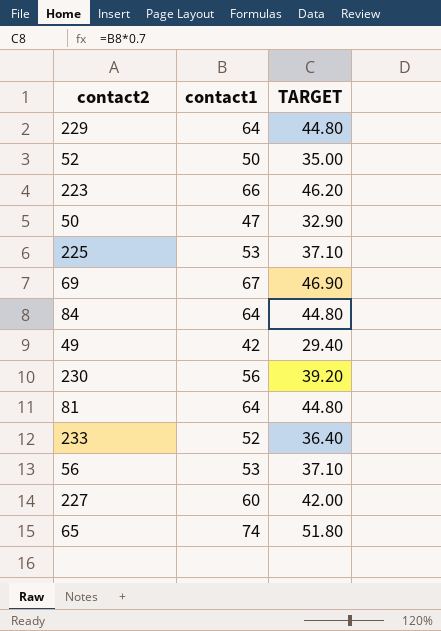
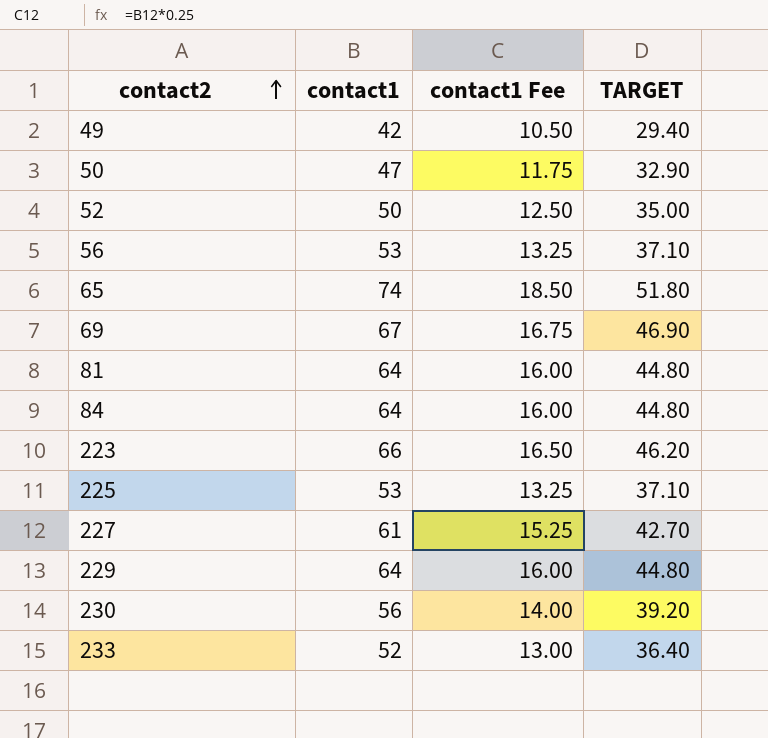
row order: none -> contact2 ascending
column contact1 Fee | formula: none -> [contact1] * 0.25
227 | contact1: 60 -> 61
227 | TARGET: 42.00 -> 42.70

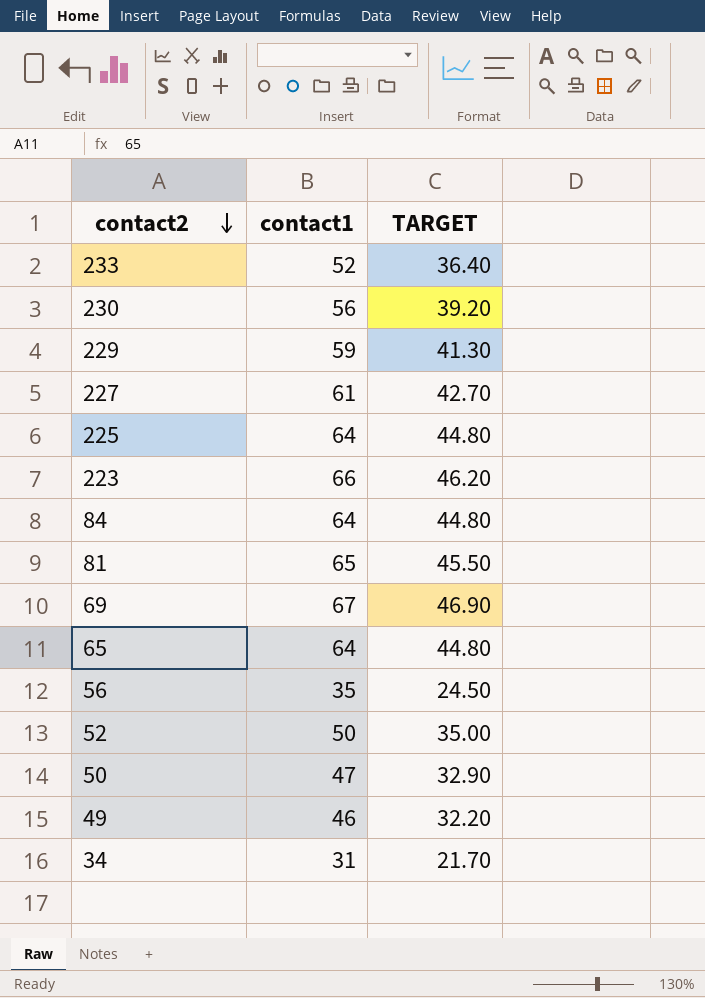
row order: contact2 ascending -> contact2 descending
column contact1 Fee | formula: [contact1] * 0.25 -> none
229 | contact1: 64 -> 59
229 | TARGET: 44.80 -> 41.30
225 | contact1: 53 -> 64
225 | TARGET: 37.10 -> 44.80
81 | contact1: 64 -> 65
81 | TARGET: 44.80 -> 45.50
65 | contact1: 74 -> 64
65 | TARGET: 51.80 -> 44.80
56 | contact1: 53 -> 35
56 | TARGET: 37.10 -> 24.50
49 | contact1: 42 -> 46
49 | TARGET: 29.40 -> 32.20
row 34: none -> 31 | 21.70

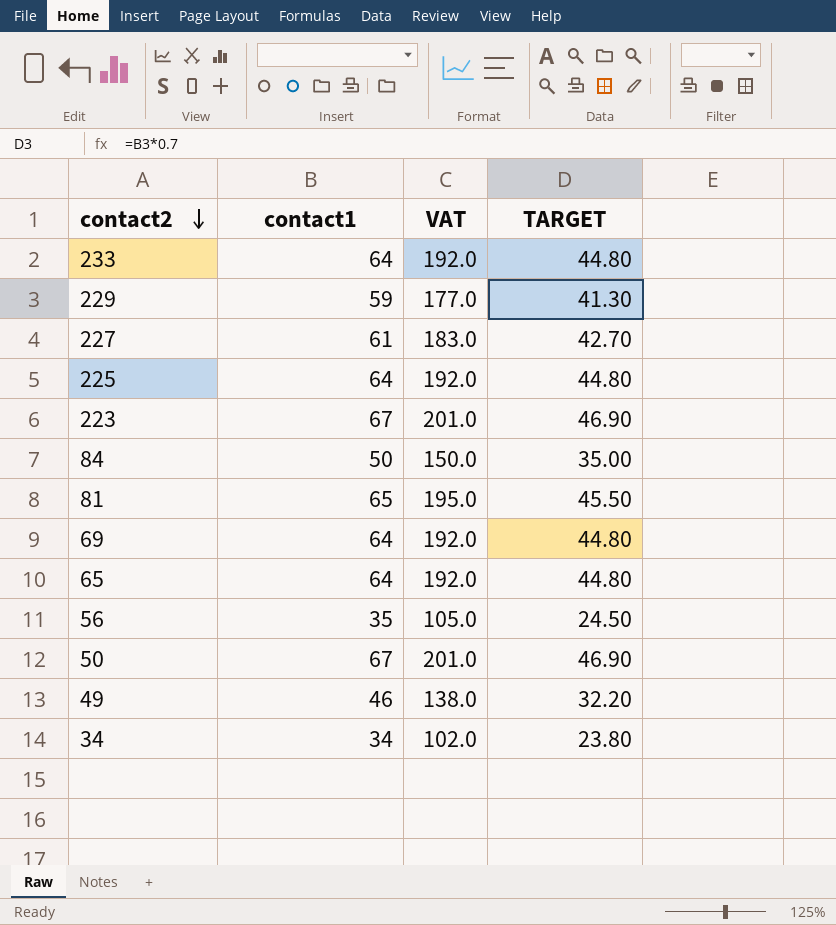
column VAT | formula: none -> [contact1] * 3
row 230: 56 | 39.20 -> none
row 52: 50 | 35.00 -> none
233 | contact1: 52 -> 64
233 | TARGET: 36.40 -> 44.80
223 | contact1: 66 -> 67
223 | TARGET: 46.20 -> 46.90
84 | contact1: 64 -> 50
84 | TARGET: 44.80 -> 35.00
69 | contact1: 67 -> 64
69 | TARGET: 46.90 -> 44.80
50 | contact1: 47 -> 67
50 | TARGET: 32.90 -> 46.90
34 | contact1: 31 -> 34
34 | TARGET: 21.70 -> 23.80

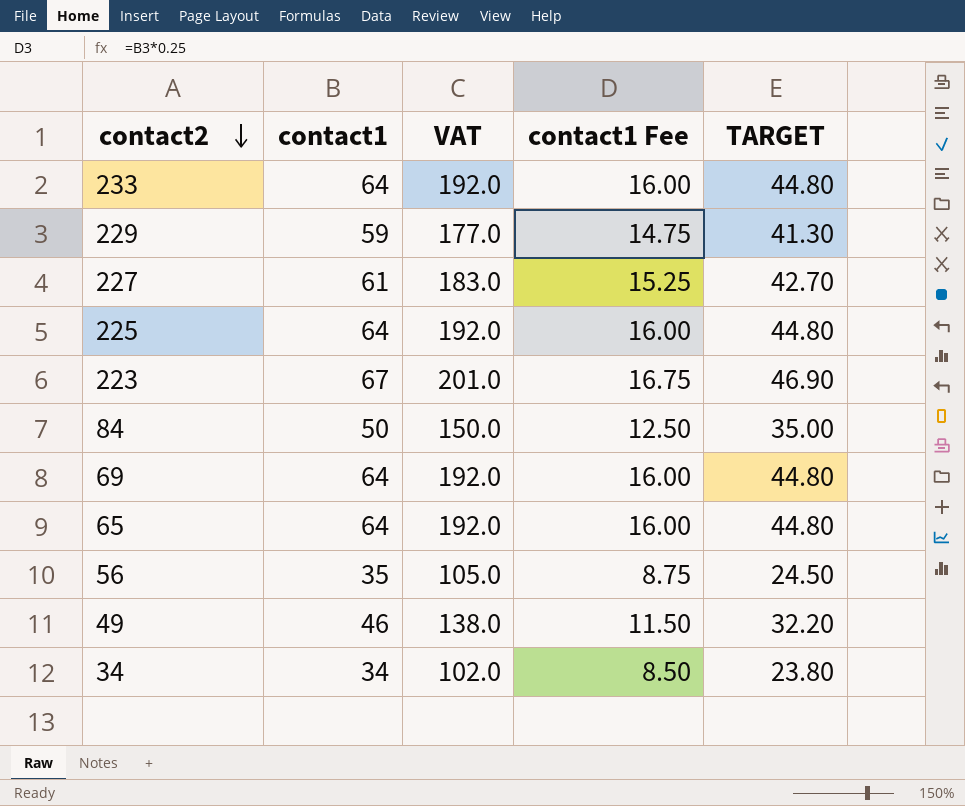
column contact1 Fee | formula: none -> [contact1] * 0.25
row 81: 65 | 195.0 | 45.50 -> none
row 50: 67 | 201.0 | 46.90 -> none

